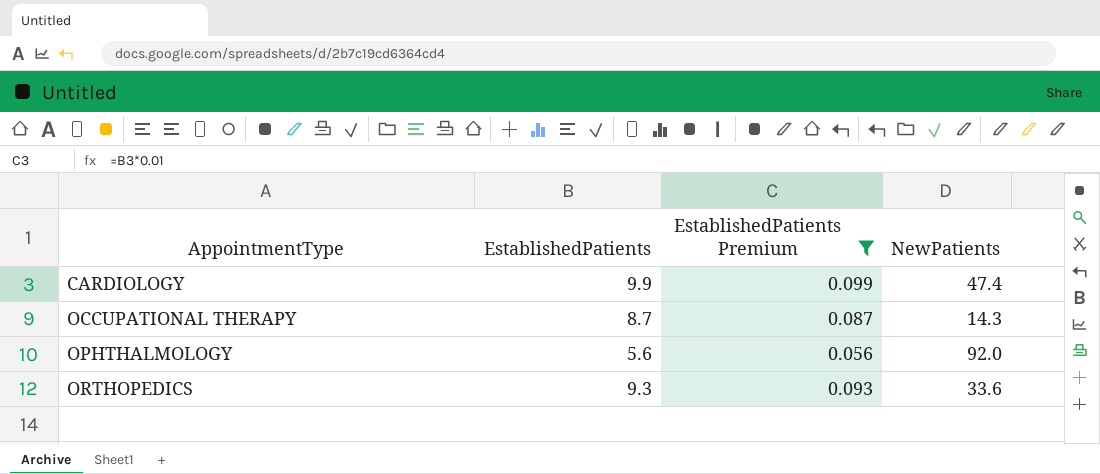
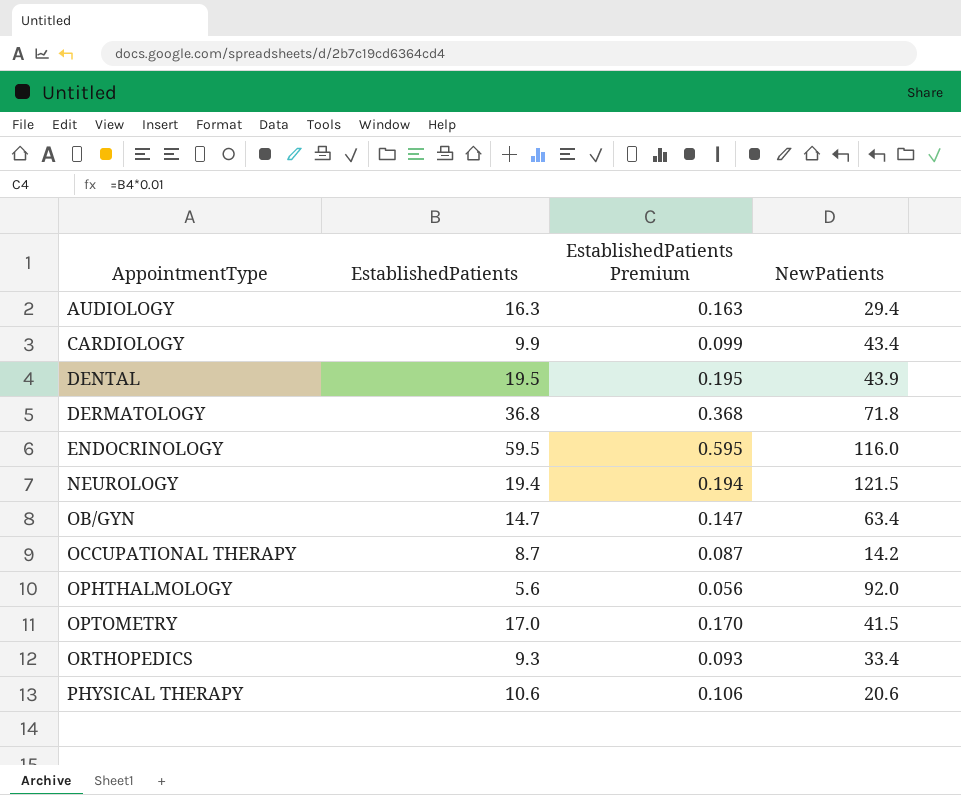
filter: EstablishedPatients Premium <= 0.099 -> none
CARDIOLOGY | NewPatients: 47.4 -> 43.4
OCCUPATIONAL THERAPY | NewPatients: 14.3 -> 14.2
ORTHOPEDICS | NewPatients: 33.6 -> 33.4

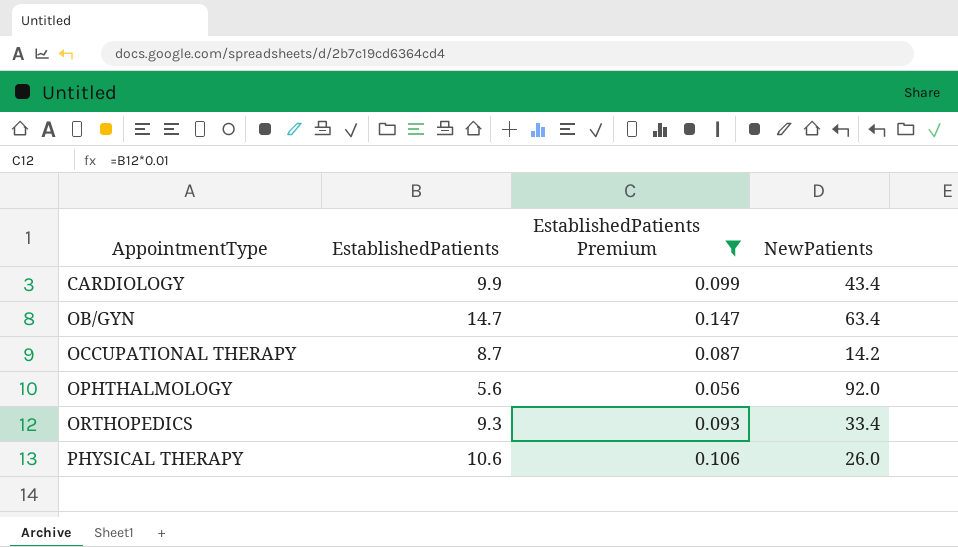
filter: none -> EstablishedPatients Premium <= 0.147
PHYSICAL THERAPY | NewPatients: 20.6 -> 26.0

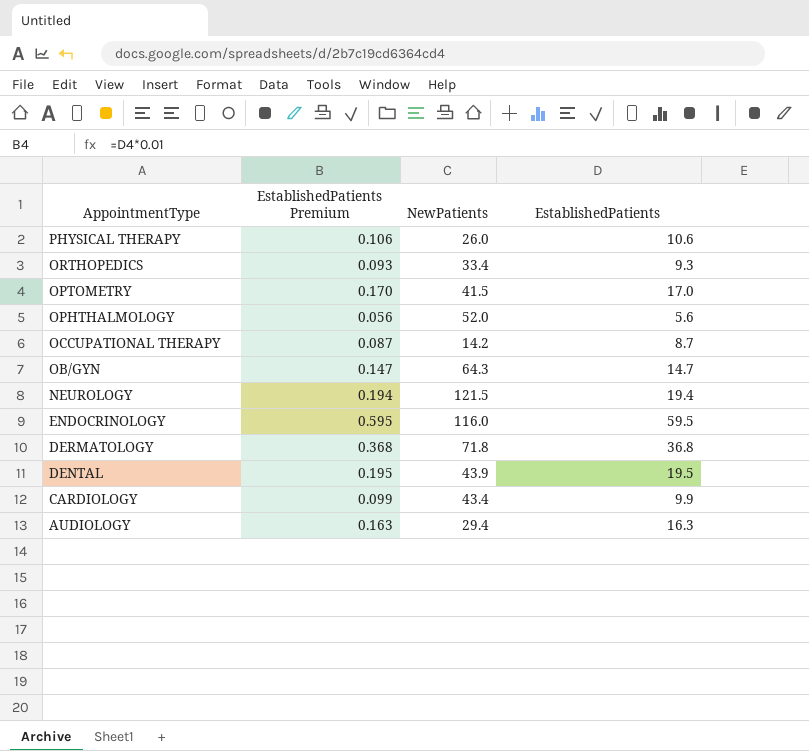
filter: EstablishedPatients Premium <= 0.147 -> none
row order: AppointmentType ascending -> AppointmentType descending
column EstablishedPatients | position: 2 -> 4
OPHTHALMOLOGY | NewPatients: 92.0 -> 52.0
OB/GYN | NewPatients: 63.4 -> 64.3

